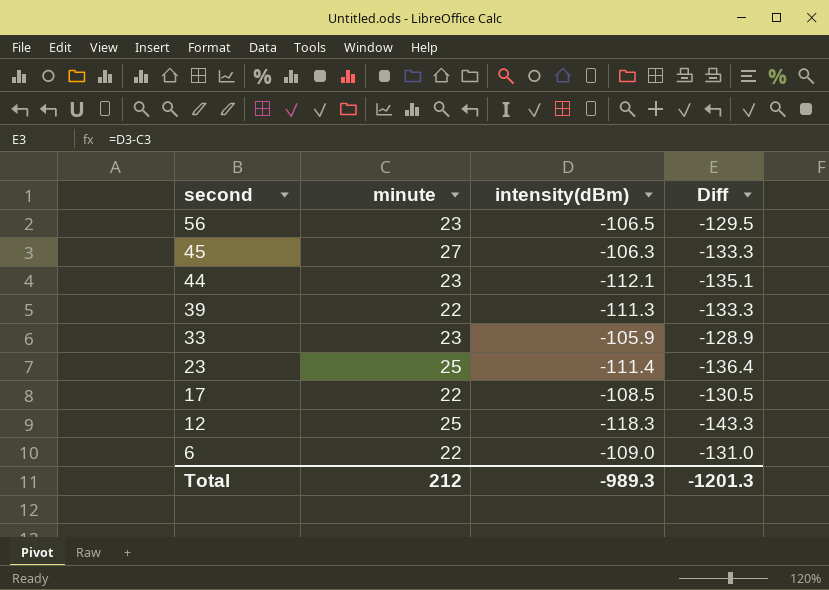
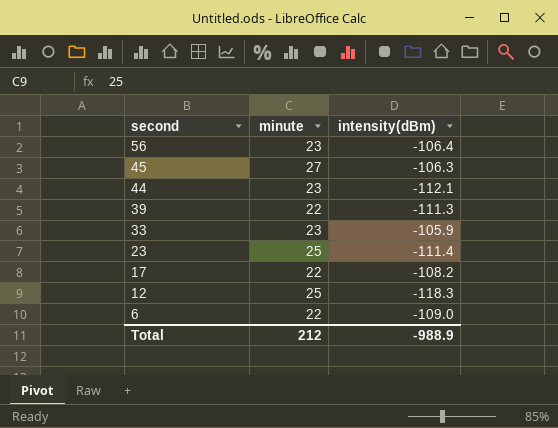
column Diff | formula: [intensity(dBm)] - [minute] -> none
56 | intensity(dBm): -106.5 -> -106.4
17 | intensity(dBm): -108.5 -> -108.2
Total | intensity(dBm): -989.3 -> -988.9

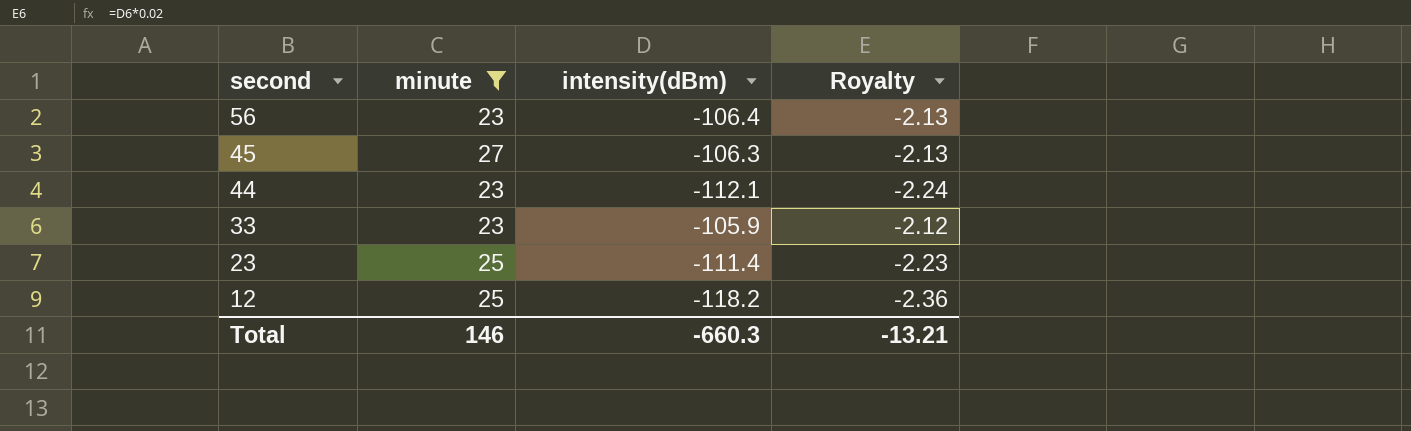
filter: none -> minute != 22
column Royalty | formula: none -> [intensity(dBm)] * 0.02
12 | intensity(dBm): -118.3 -> -118.2
Total | minute: 212 -> 146
Total | intensity(dBm): -988.9 -> -660.3

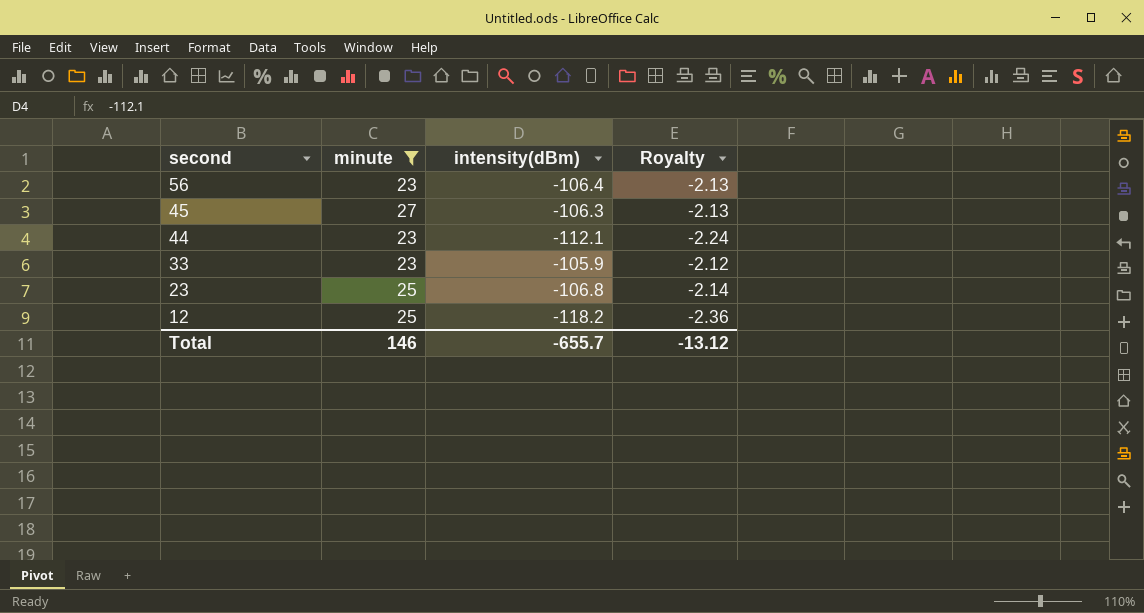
23 | intensity(dBm): -111.4 -> -106.8
23 | Royalty: -2.23 -> -2.14
Total | intensity(dBm): -660.3 -> -655.7
Total | Royalty: -13.21 -> -13.12

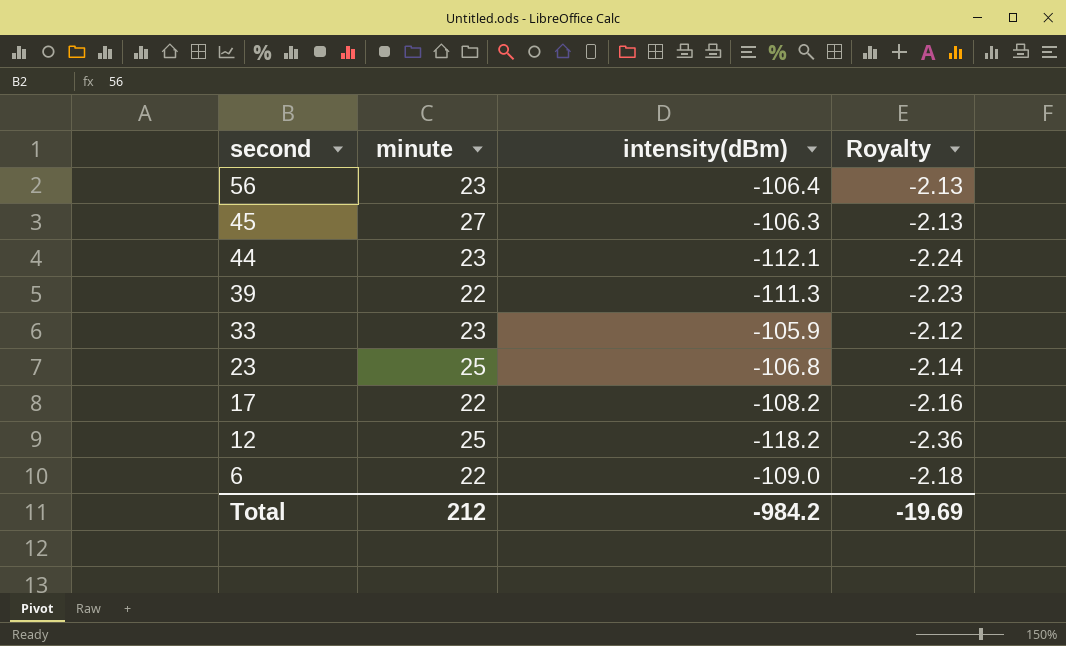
filter: minute != 22 -> none
Total | minute: 146 -> 212
Total | intensity(dBm): -655.7 -> -984.2
Total | Royalty: -13.12 -> -19.69

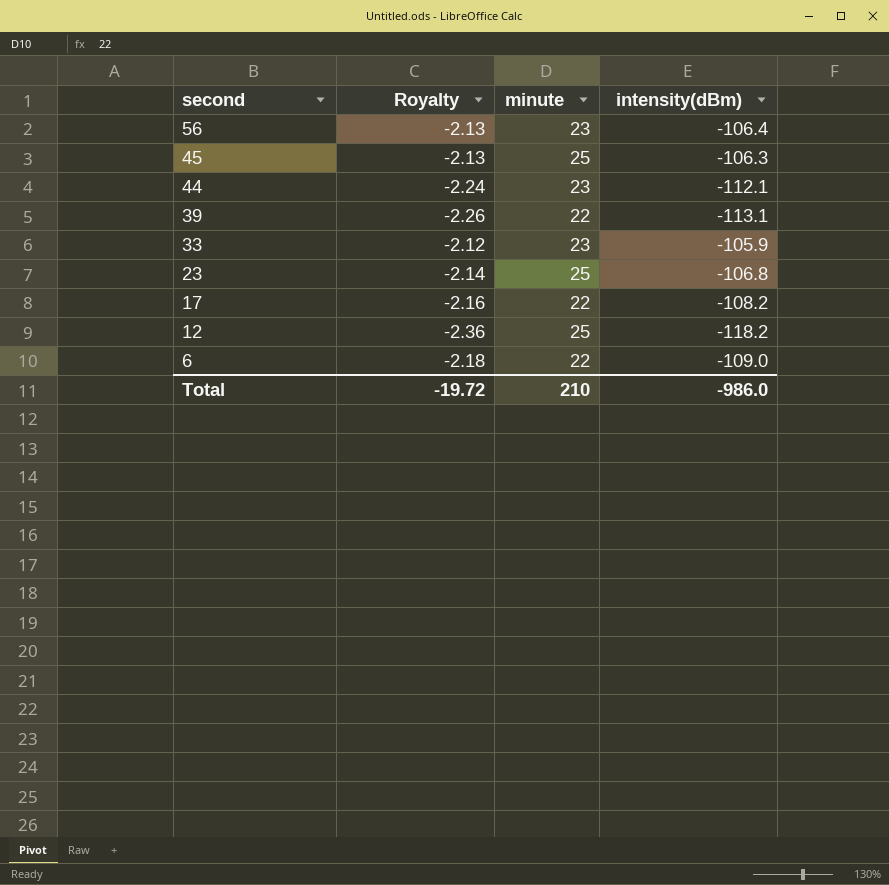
column Royalty | position: 4 -> 2
45 | minute: 27 -> 25
39 | Royalty: -2.23 -> -2.26
39 | intensity(dBm): -111.3 -> -113.1
Total | Royalty: -19.69 -> -19.72
Total | minute: 212 -> 210
Total | intensity(dBm): -984.2 -> -986.0

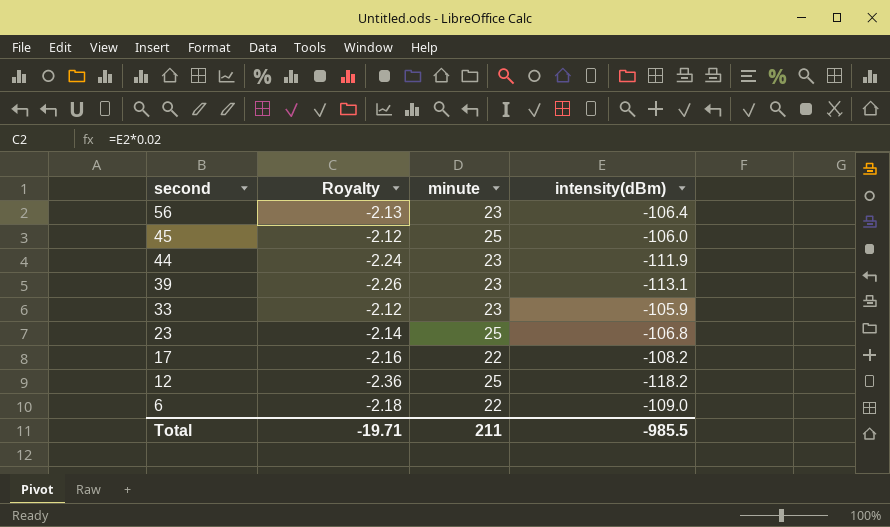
45 | Royalty: -2.13 -> -2.12
45 | intensity(dBm): -106.3 -> -106.0
44 | intensity(dBm): -112.1 -> -111.9
39 | minute: 22 -> 23
Total | Royalty: -19.72 -> -19.71
Total | minute: 210 -> 211
Total | intensity(dBm): -986.0 -> -985.5

